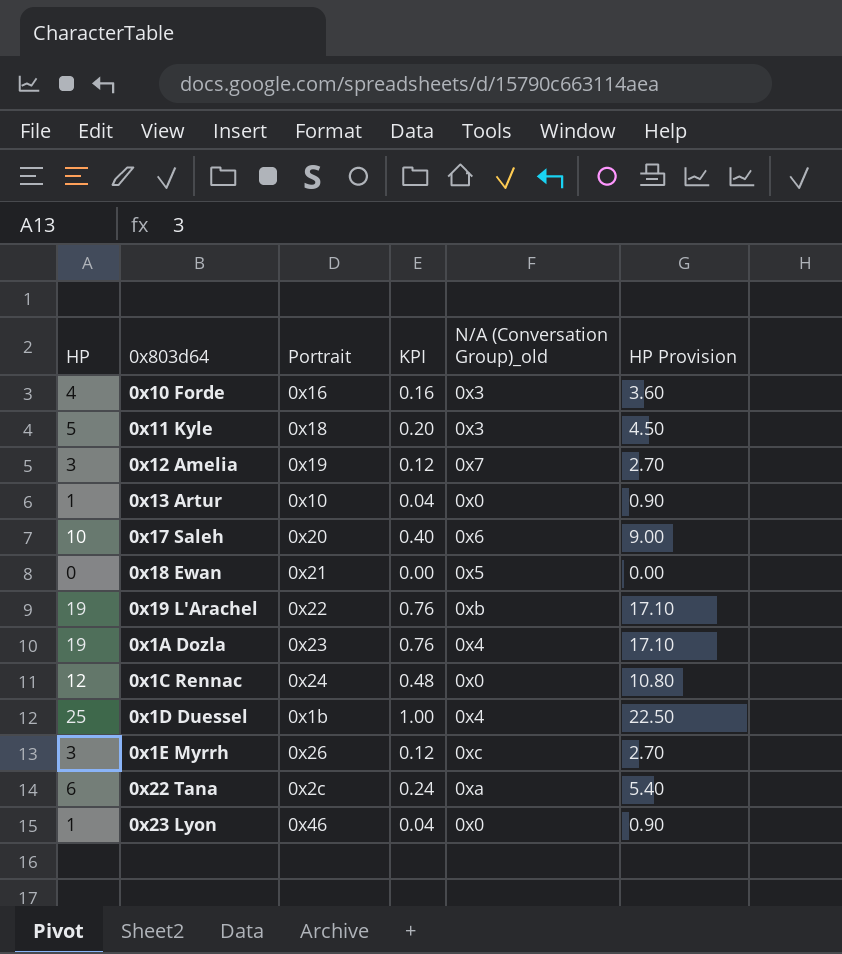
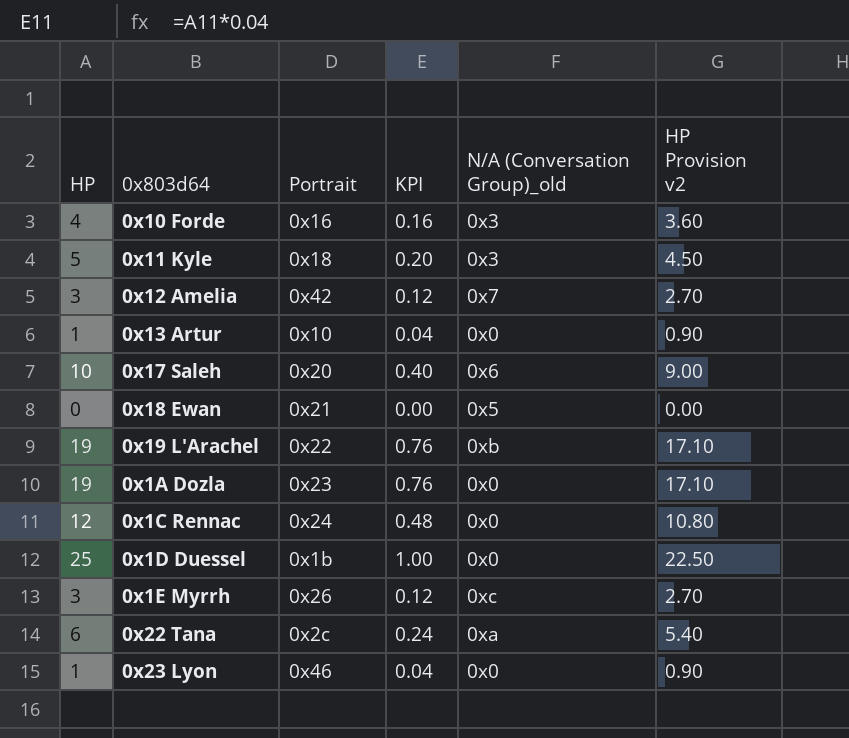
column name: HP Provision -> HP Provision v2
0x12 Amelia | Portrait: 0x19 -> 0x42
0x1A Dozla | N/A (Conversation Group)_old: 0x4 -> 0x0
0x1D Duessel | N/A (Conversation Group)_old: 0x4 -> 0x0

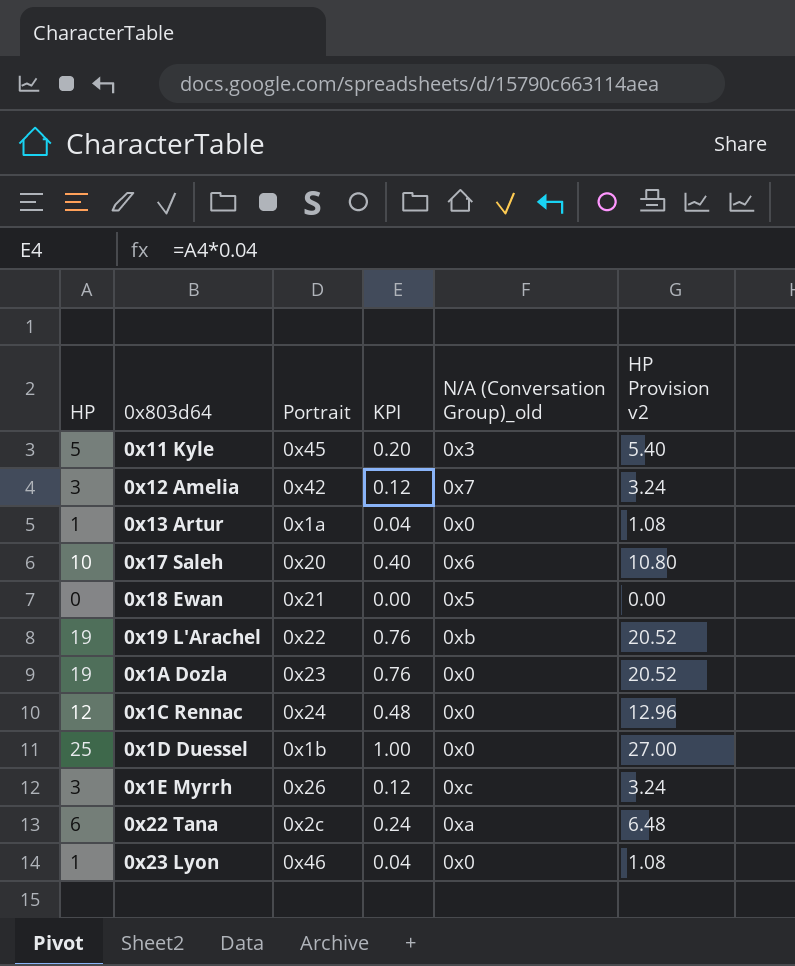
column HP Provision v2 | formula: [HP] * 0.9 -> [HP] * 1.08
row 0x10 Forde: 4 | 0x16 | 0.16 | 0x3 | 3.60 -> none
0x11 Kyle | Portrait: 0x18 -> 0x45
0x13 Artur | Portrait: 0x10 -> 0x1a

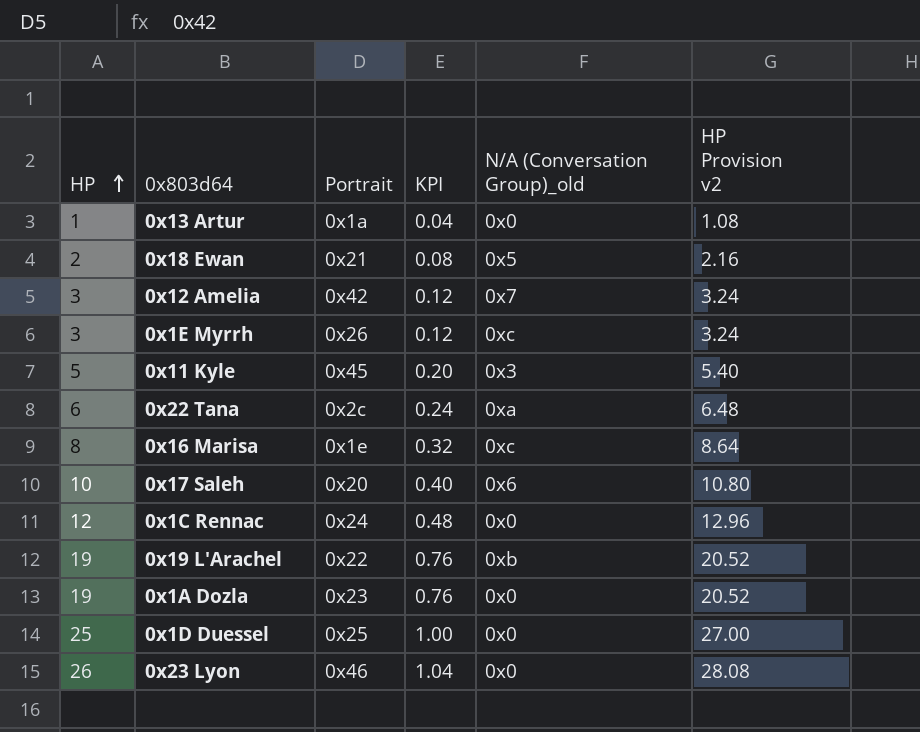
row order: none -> HP ascending
0x18 Ewan | HP: 0 -> 2
0x18 Ewan | KPI: 0.00 -> 0.08
0x18 Ewan | HP Provision v2: 0.00 -> 2.16
row 0x16 Marisa: none -> 8 | 0x1e | 0.32 | 0xc | 8.64
0x1D Duessel | Portrait: 0x1b -> 0x25
0x23 Lyon | HP: 1 -> 26
0x23 Lyon | KPI: 0.04 -> 1.04
0x23 Lyon | HP Provision v2: 1.08 -> 28.08

